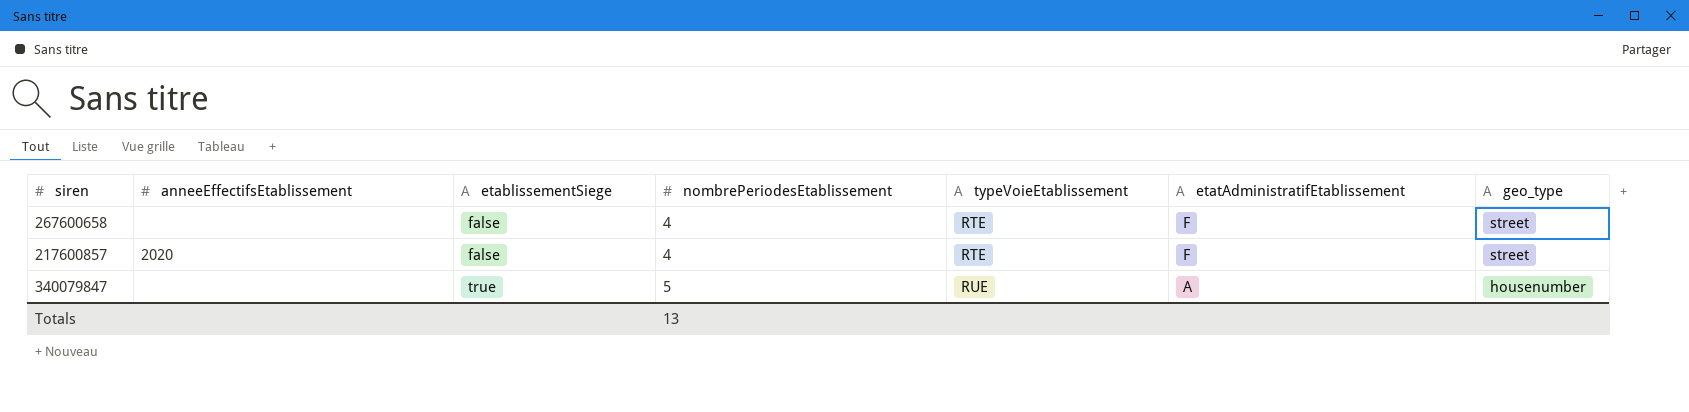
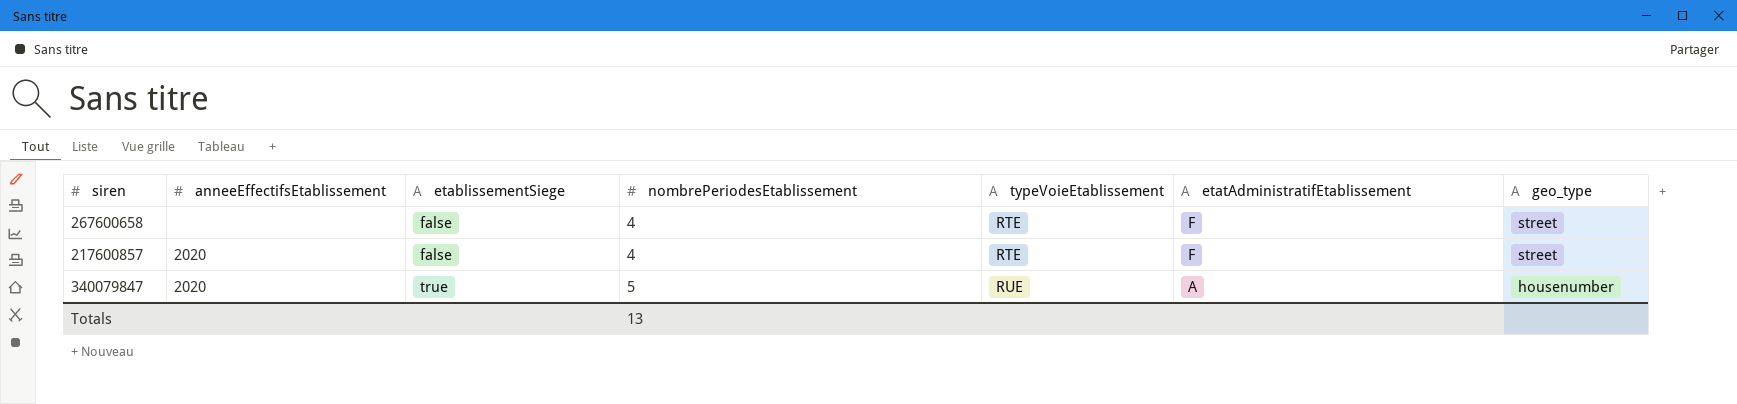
340079847 | anneeEffectifsEtablissement: none -> 2020

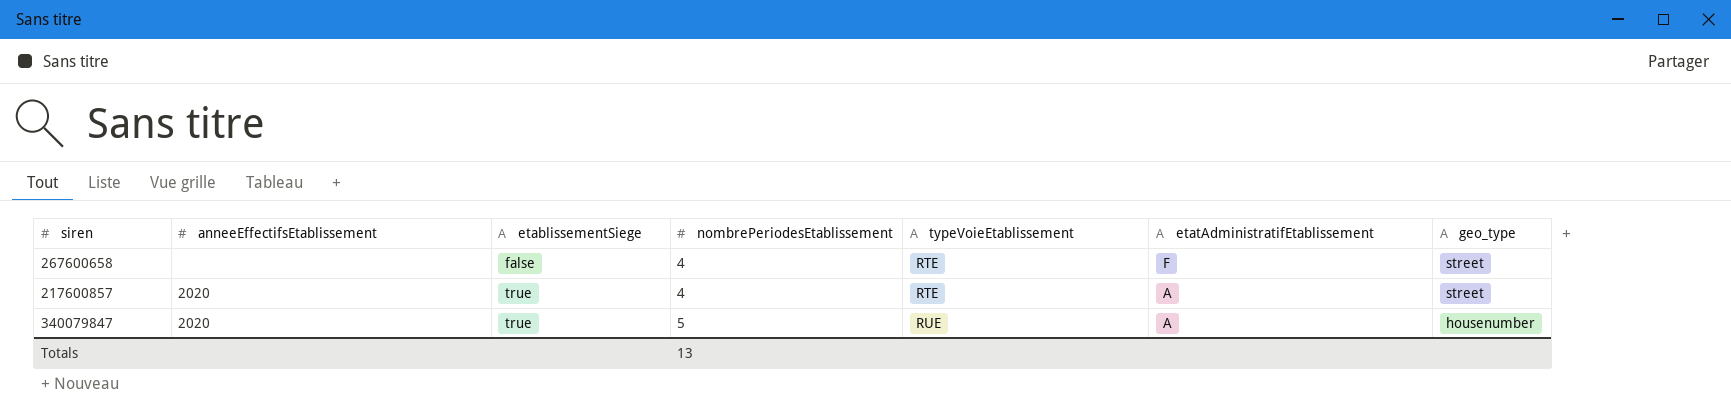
217600857 | etablissementSiege: false -> true
217600857 | etatAdministratifEtablissement: F -> A

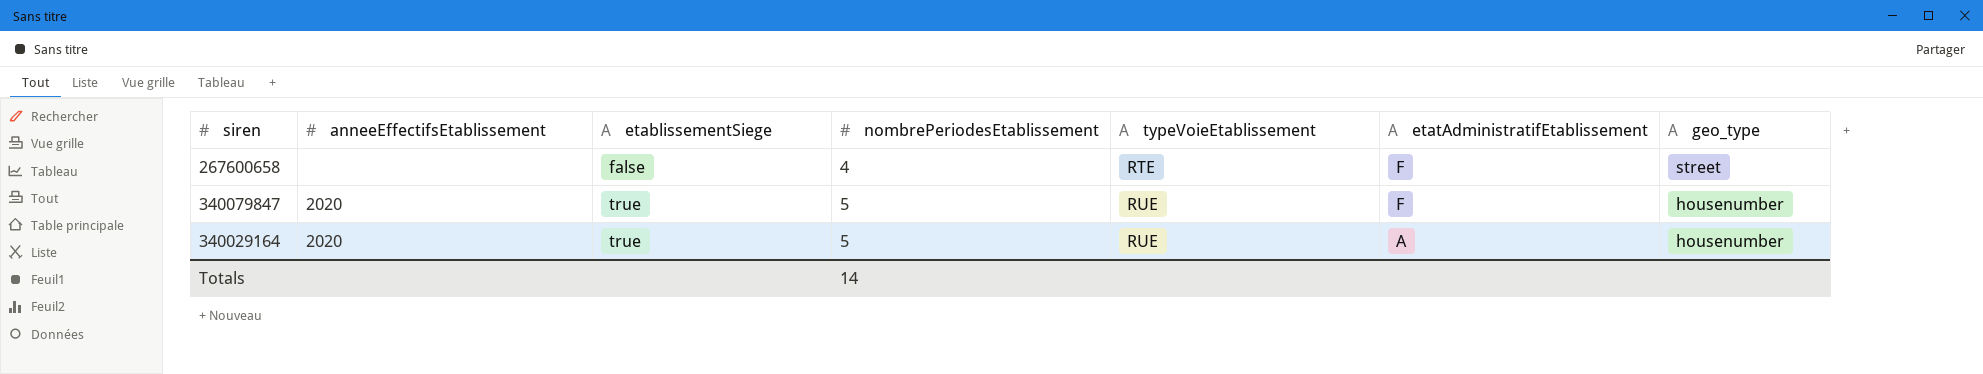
row 217600857: 2020 | true | 4 | RTE | A | street -> none
340079847 | etatAdministratifEtablissement: A -> F
row 340029164: none -> 2020 | true | 5 | RUE | A | housenumber
Totals | nombrePeriodesEtablissement: 13 -> 14

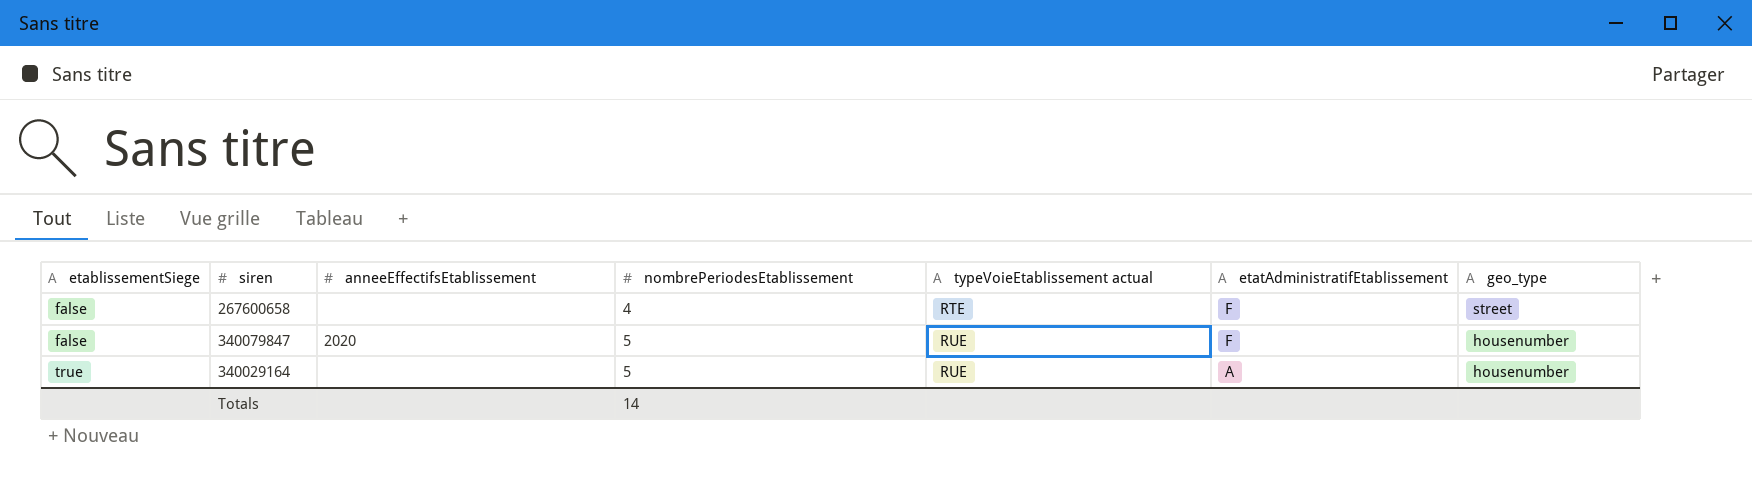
column etablissementSiege | position: 3 -> 1
column name: typeVoieEtablissement -> typeVoieEtablissement actual
340079847 | etablissementSiege: true -> false
340029164 | anneeEffectifsEtablissement: 2020 -> none

